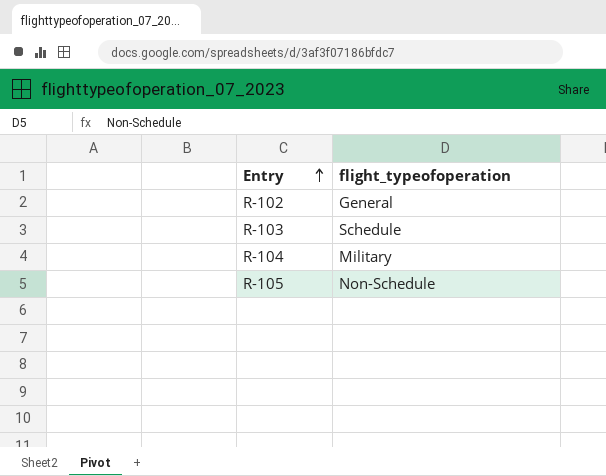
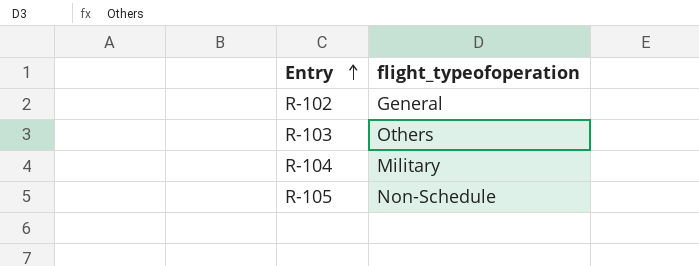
R-103 | flight_typeofoperation: Schedule -> Others

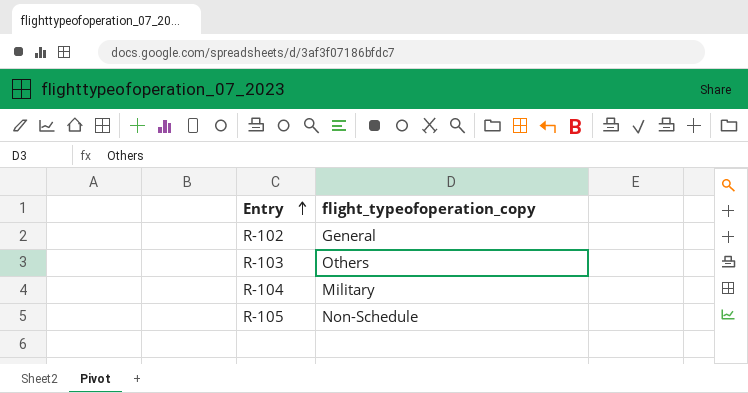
column name: flight_typeofoperation -> flight_typeofoperation_copy

